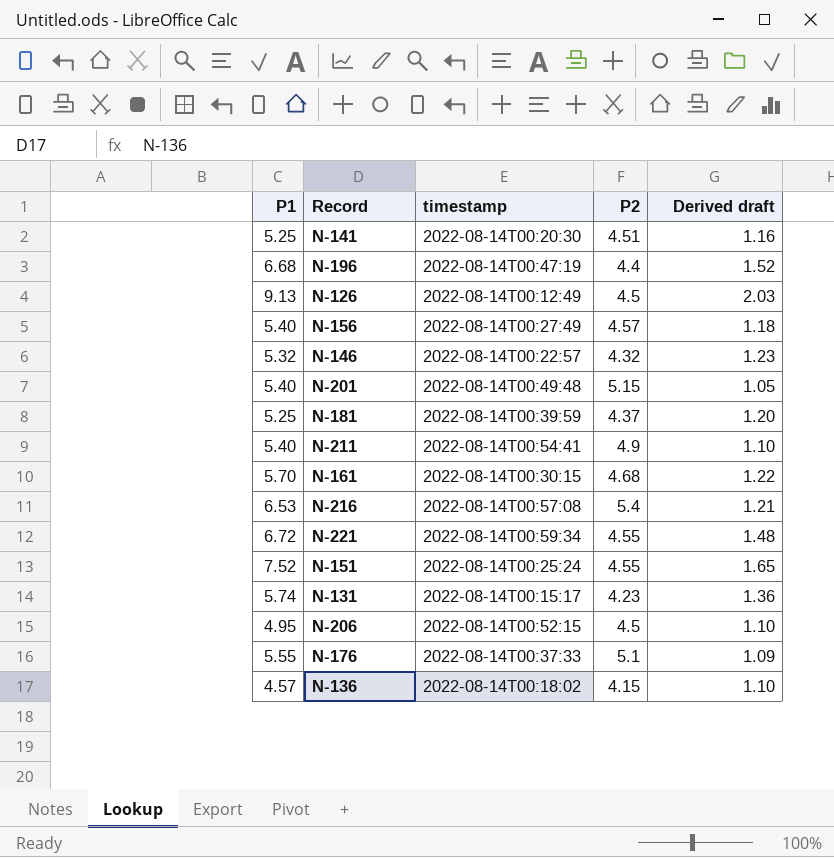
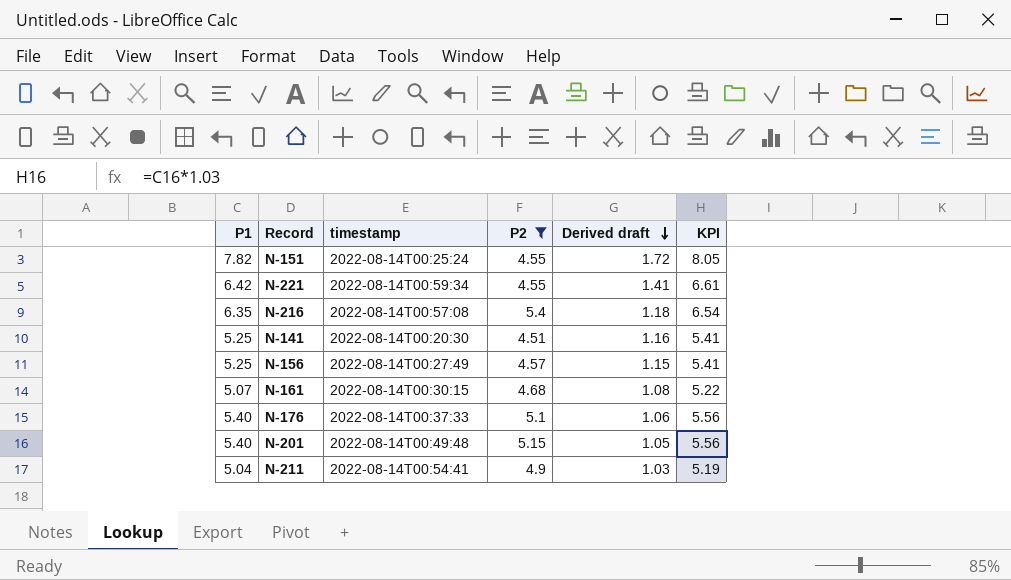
filter: none -> P2 >= 4.51
row order: none -> Derived draft descending
column KPI | formula: none -> [P1] * 1.03
N-151 | P1: 7.52 -> 7.82
N-151 | Derived draft: 1.65 -> 1.72
N-221 | P1: 6.72 -> 6.42
N-221 | Derived draft: 1.48 -> 1.41
N-216 | P1: 6.53 -> 6.35
N-216 | Derived draft: 1.21 -> 1.18
N-156 | P1: 5.40 -> 5.25
N-156 | Derived draft: 1.18 -> 1.15
N-161 | P1: 5.70 -> 5.07
N-161 | Derived draft: 1.22 -> 1.08
N-176 | P1: 5.55 -> 5.40
N-176 | Derived draft: 1.09 -> 1.06
N-211 | P1: 5.40 -> 5.04
N-211 | Derived draft: 1.10 -> 1.03

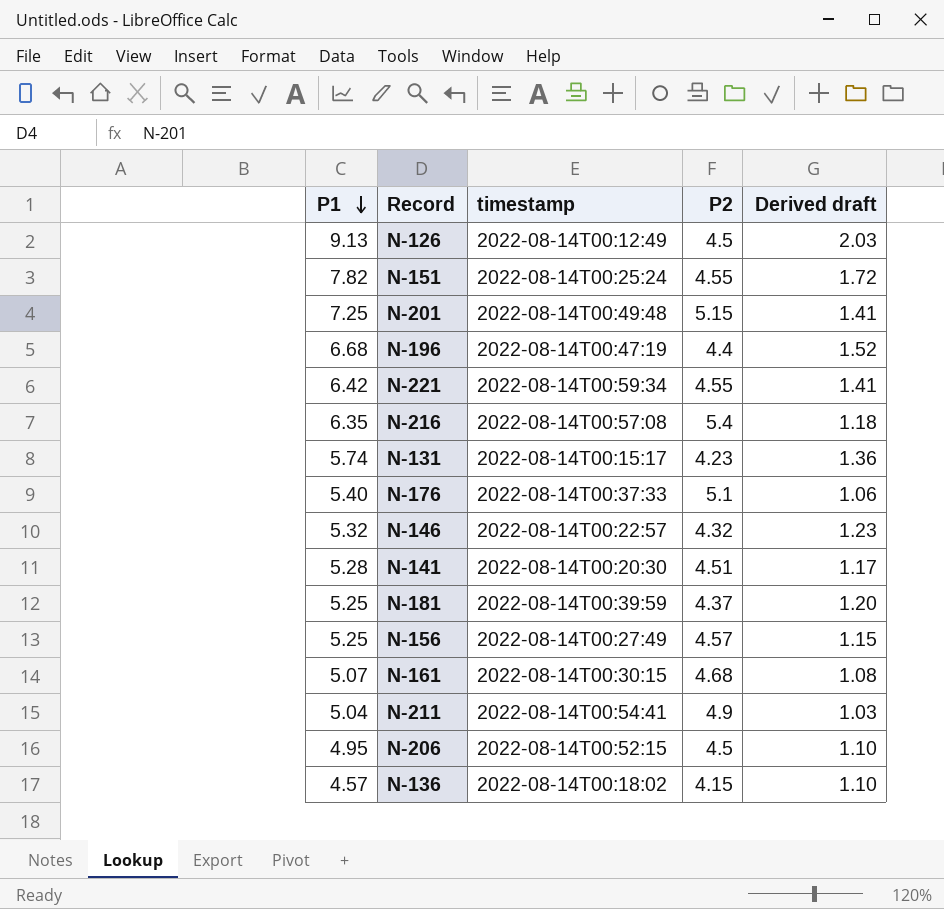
filter: P2 >= 4.51 -> none
row order: Derived draft descending -> P1 descending
column KPI | formula: [P1] * 1.03 -> none
N-201 | P1: 5.40 -> 7.25
N-201 | Derived draft: 1.05 -> 1.41
N-141 | P1: 5.25 -> 5.28
N-141 | Derived draft: 1.16 -> 1.17

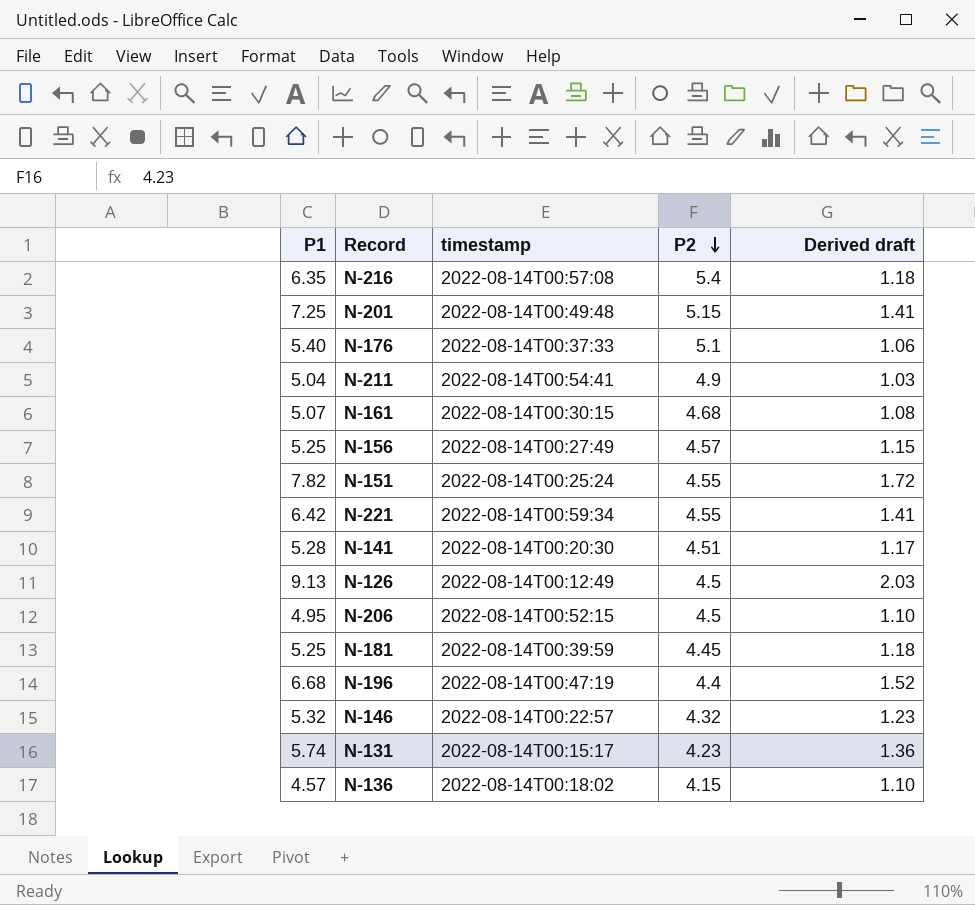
row order: P1 descending -> P2 descending
N-181 | P2: 4.37 -> 4.45
N-181 | Derived draft: 1.20 -> 1.18

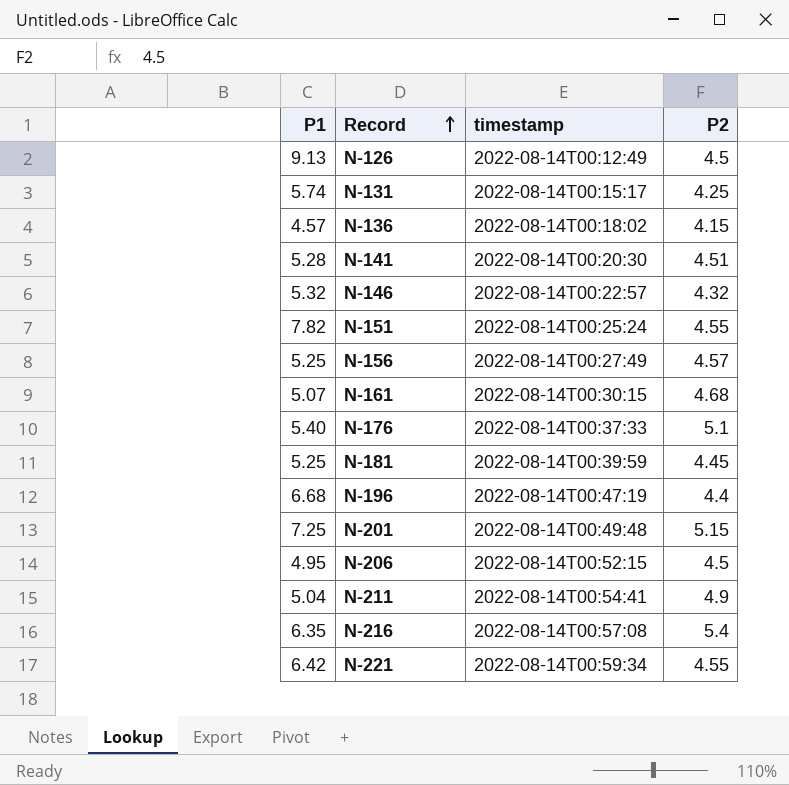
row order: P2 descending -> Record ascending
column Derived draft | formula: [P1] / [P2] -> none
N-131 | P2: 4.23 -> 4.25

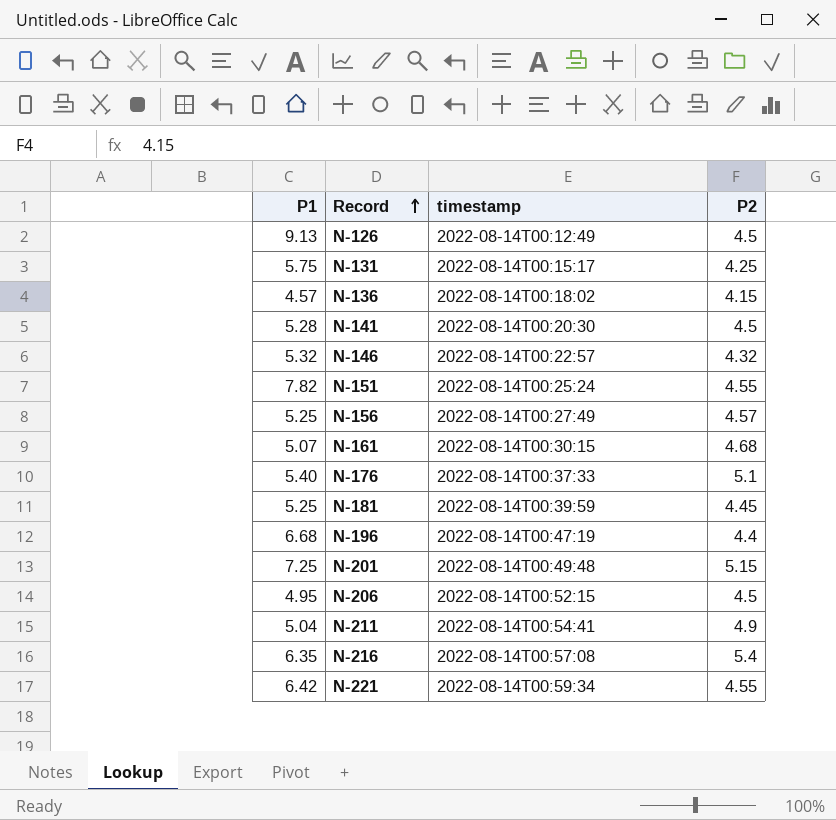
N-131 | P1: 5.74 -> 5.75
N-141 | P2: 4.51 -> 4.5

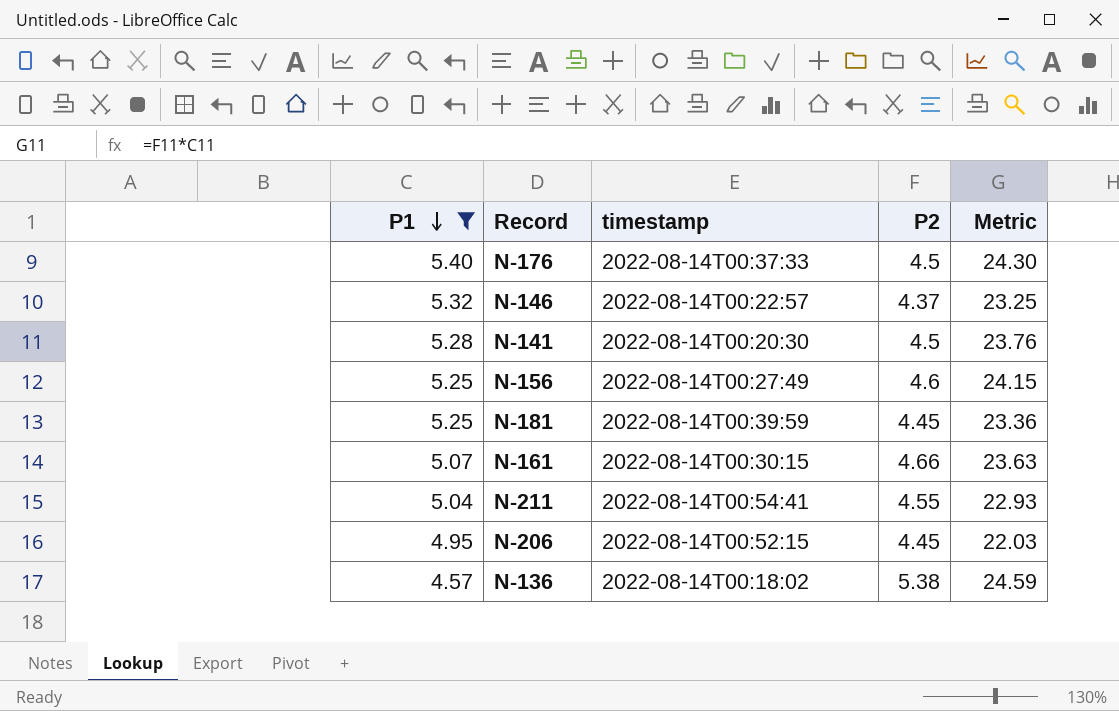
filter: none -> P1 <= 5.40
row order: Record ascending -> P1 descending
column Metric | formula: none -> [P1] * [P2]
N-176 | P2: 5.1 -> 4.5
N-146 | P2: 4.32 -> 4.37
N-156 | P2: 4.57 -> 4.6
N-161 | P2: 4.68 -> 4.66
N-211 | P2: 4.9 -> 4.55
N-206 | P2: 4.5 -> 4.45
N-136 | P2: 4.15 -> 5.38

